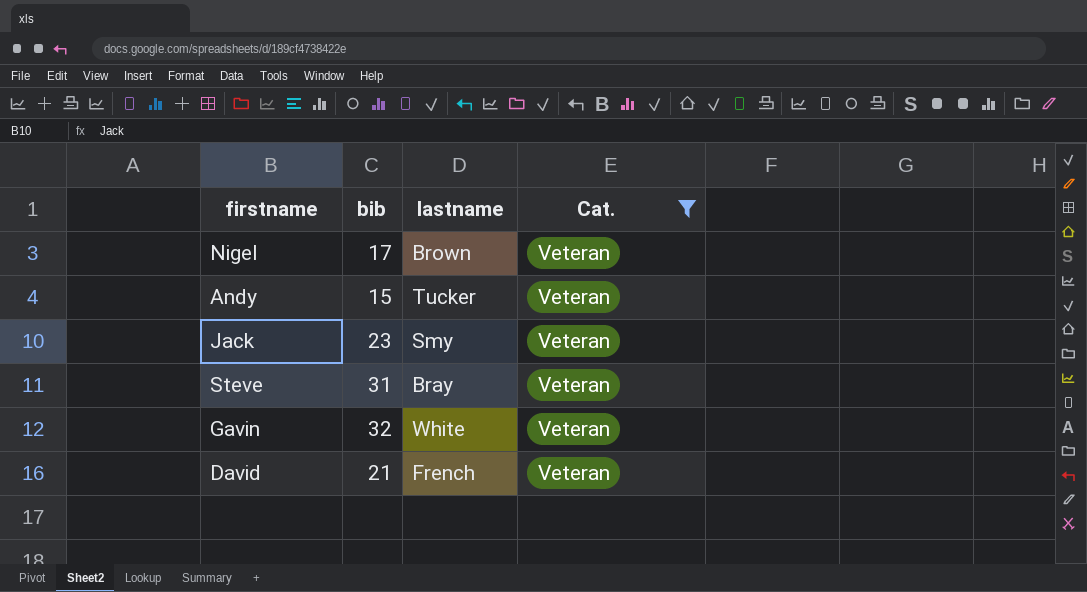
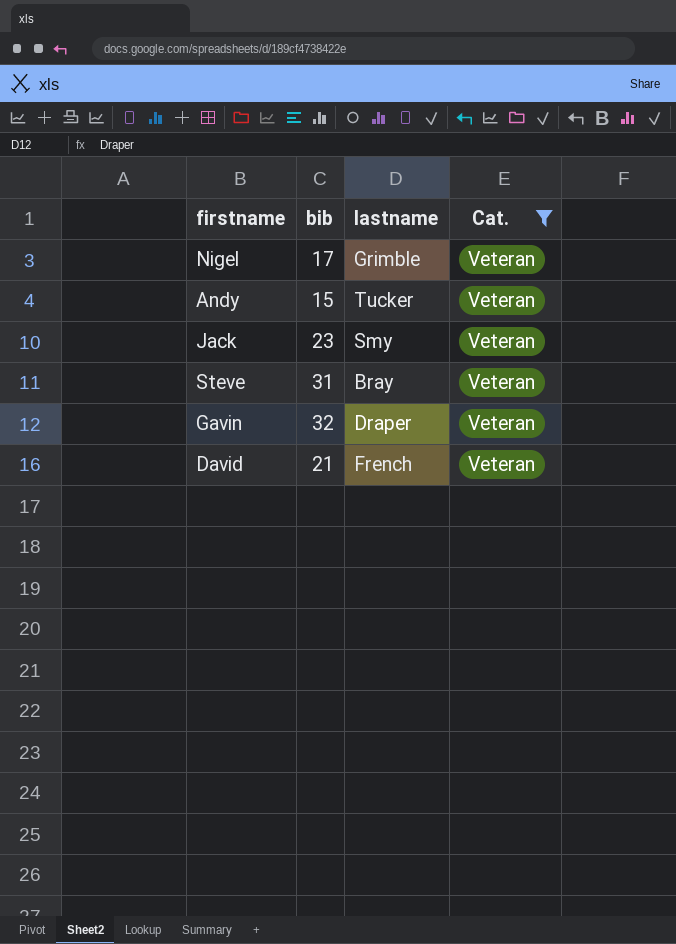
Nigel | lastname: Brown -> Grimble
Gavin | lastname: White -> Draper

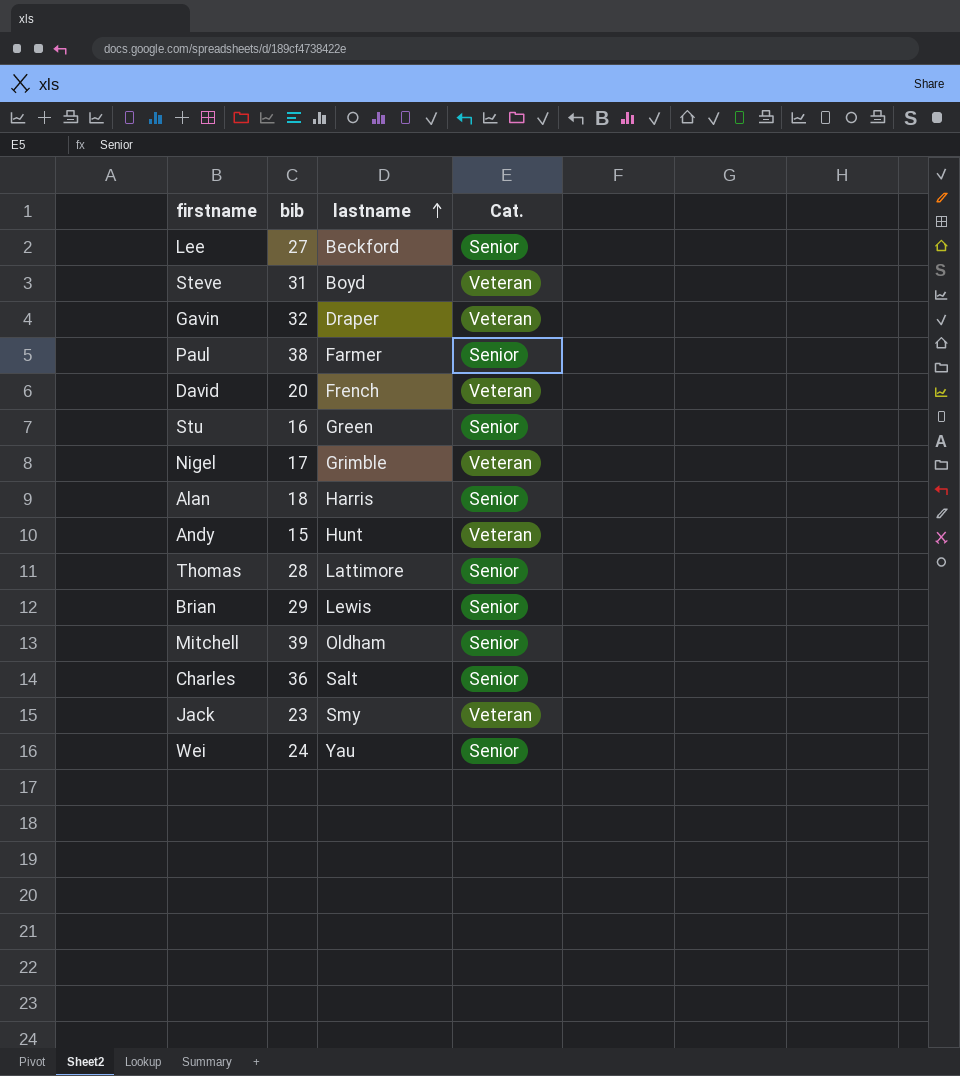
filter: Cat. = Veteran -> none
row order: none -> lastname ascending
Steve | lastname: Bray -> Boyd
David | bib: 21 -> 20
Andy | lastname: Tucker -> Hunt

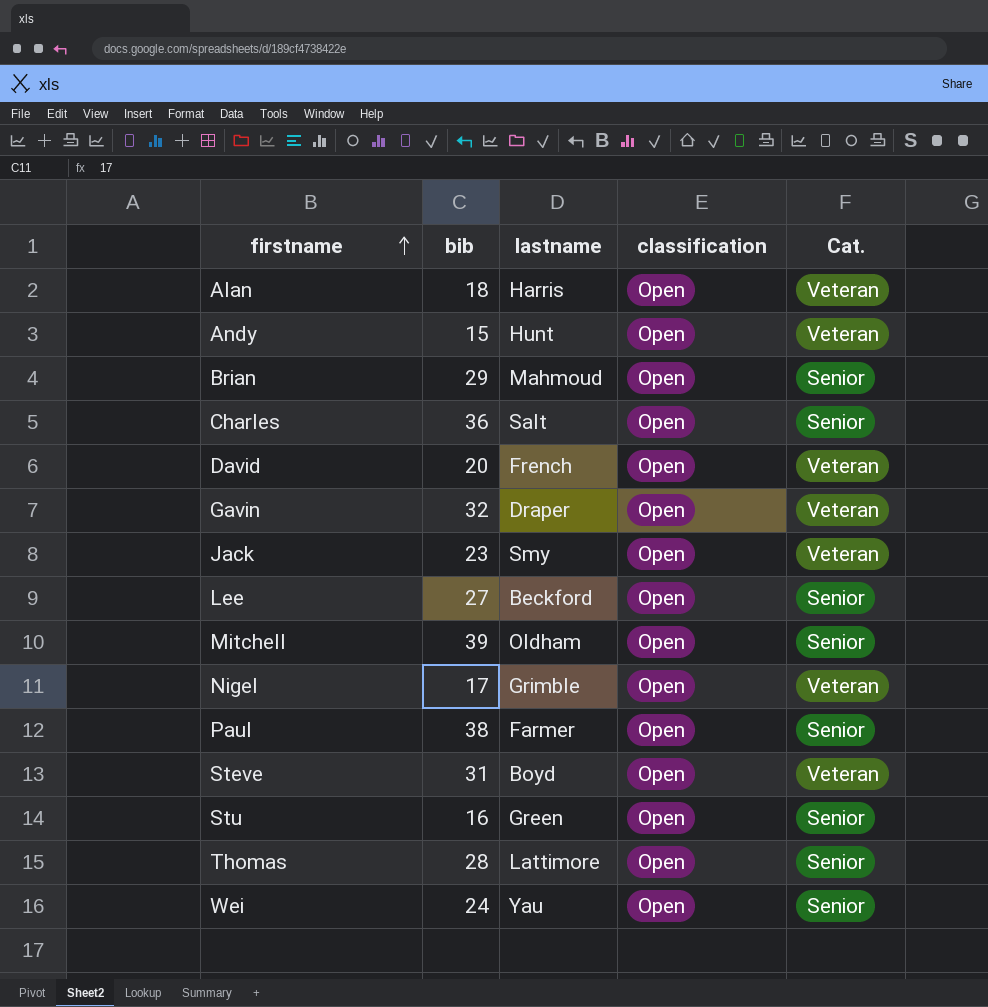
row order: lastname ascending -> firstname ascending
column classification | position: none -> 4
Alan | Cat.: Senior -> Veteran
Brian | lastname: Lewis -> Mahmoud

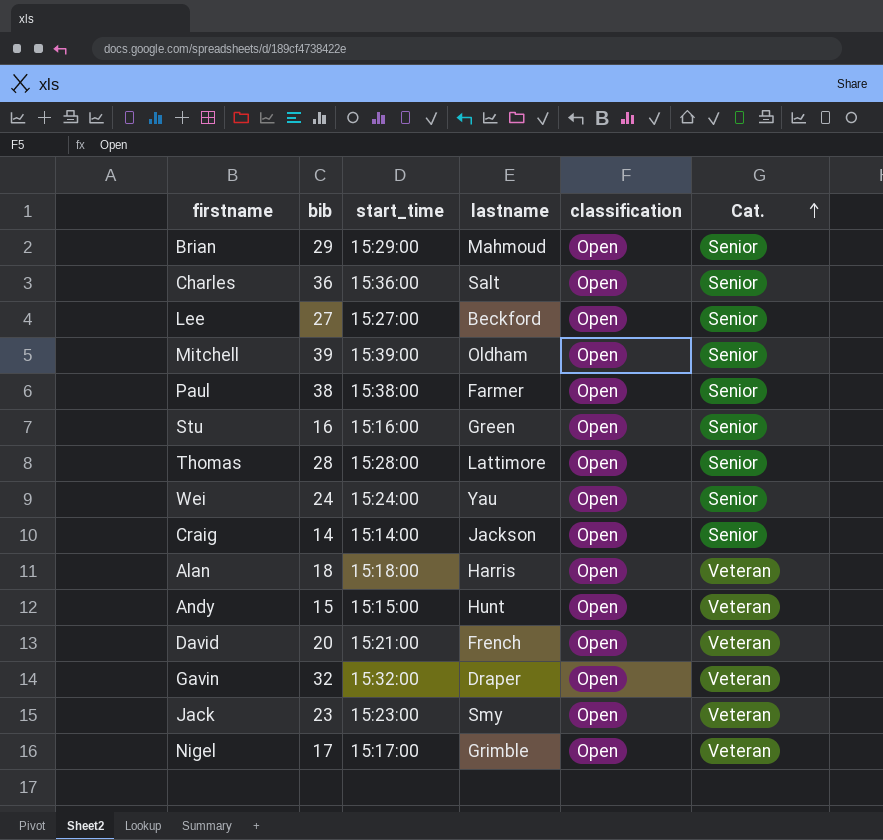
row order: firstname ascending -> Cat. ascending
column start_time | position: none -> 3
row Steve: 31 | Boyd | Open | Veteran -> none
row Craig: none -> 14 | 15:14:00 | Jackson | Open | Senior

